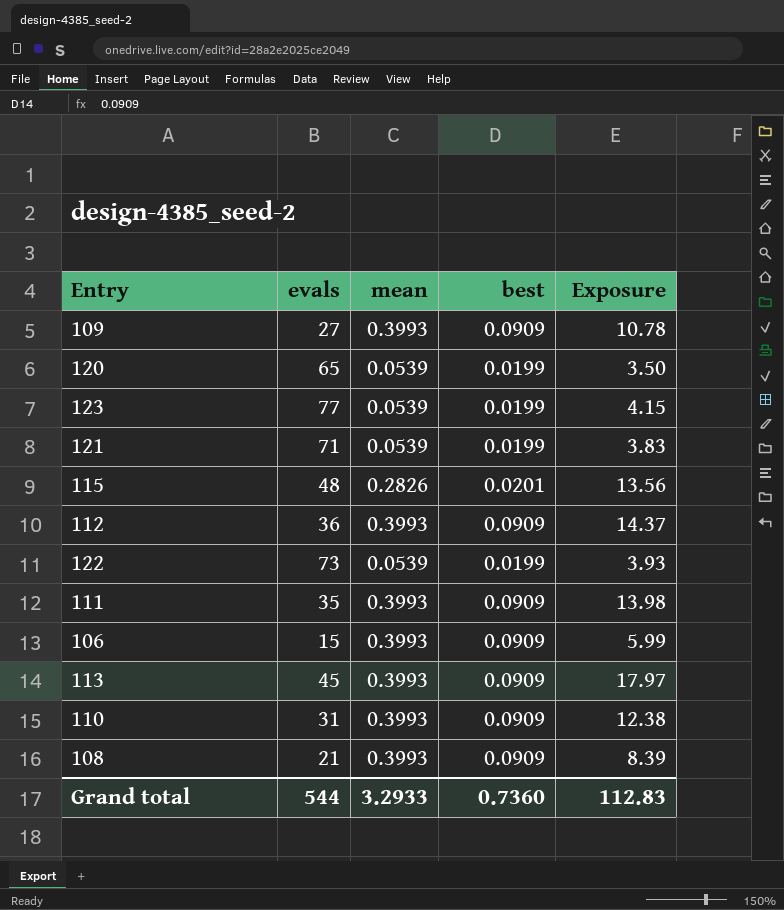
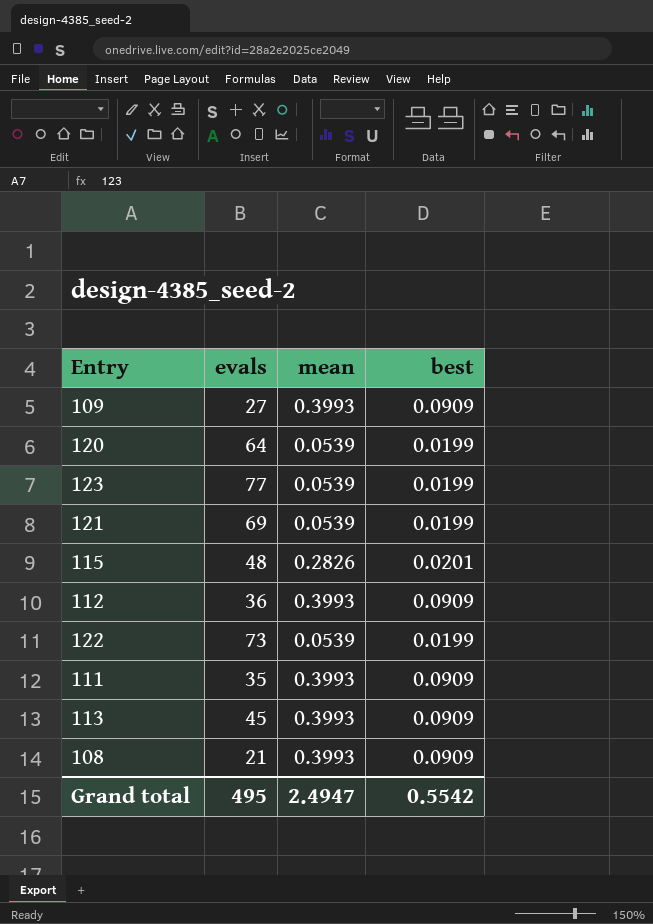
column Exposure | formula: [evals] * [mean] -> none
row 106: 15 | 0.3993 | 0.0909 | 5.99 -> none
row 110: 31 | 0.3993 | 0.0909 | 12.38 -> none
120 | evals: 65 -> 64
121 | evals: 71 -> 69
Grand total | evals: 544 -> 495
Grand total | mean: 3.2933 -> 2.4947
Grand total | best: 0.7360 -> 0.5542

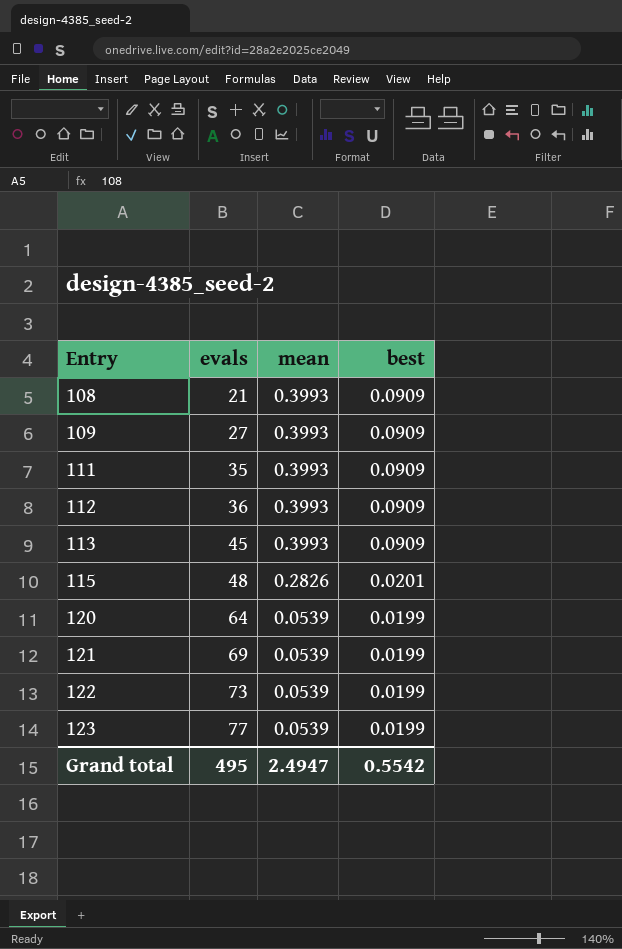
row order: none -> Entry ascending

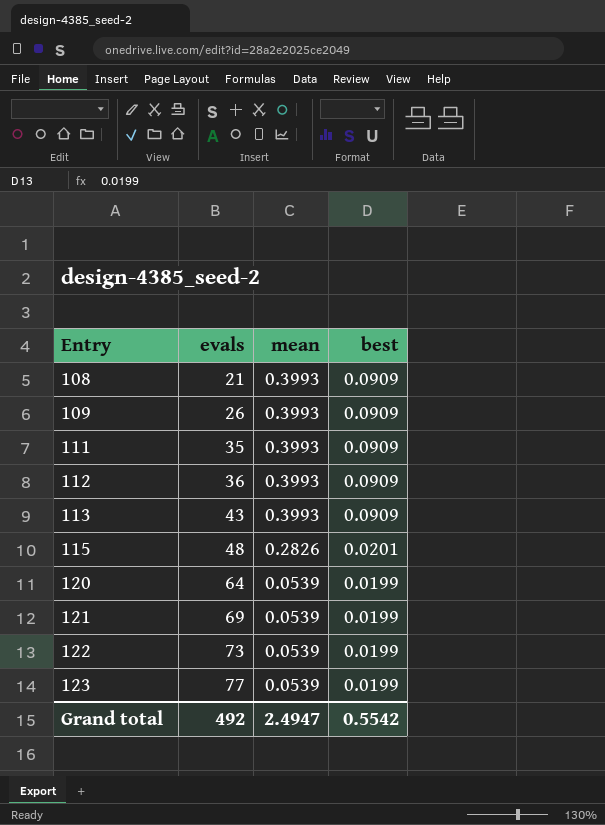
109 | evals: 27 -> 26
113 | evals: 45 -> 43
Grand total | evals: 495 -> 492

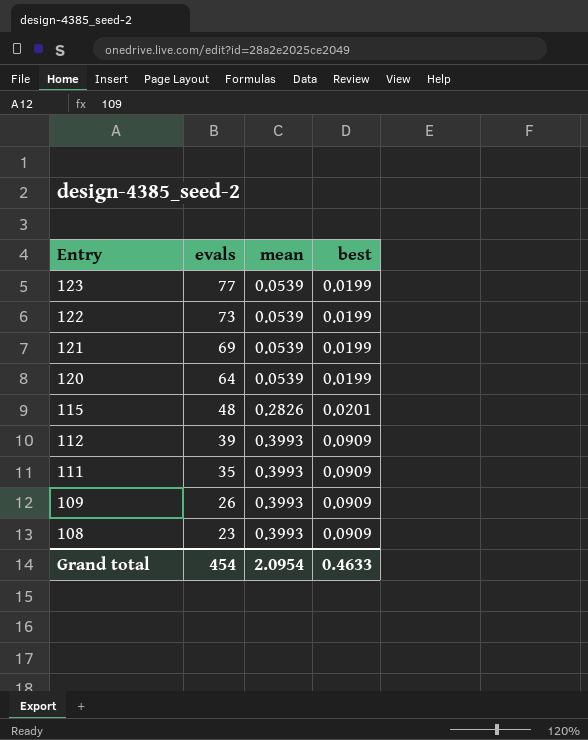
row order: Entry ascending -> Entry descending
row 113: 43 | 0.3993 | 0.0909 -> none
112 | evals: 36 -> 39
108 | evals: 21 -> 23
Grand total | evals: 492 -> 454
Grand total | mean: 2.4947 -> 2.0954
Grand total | best: 0.5542 -> 0.4633

